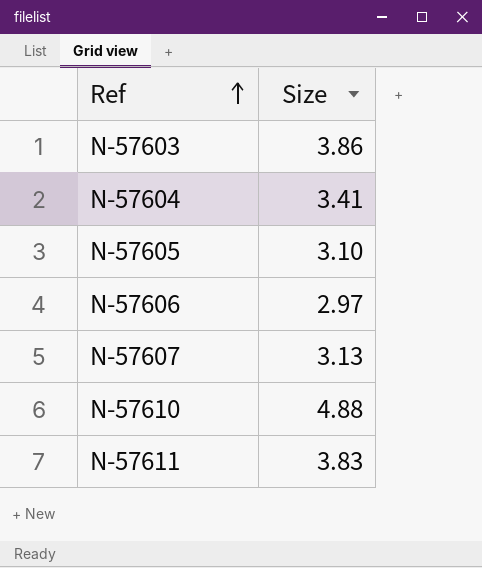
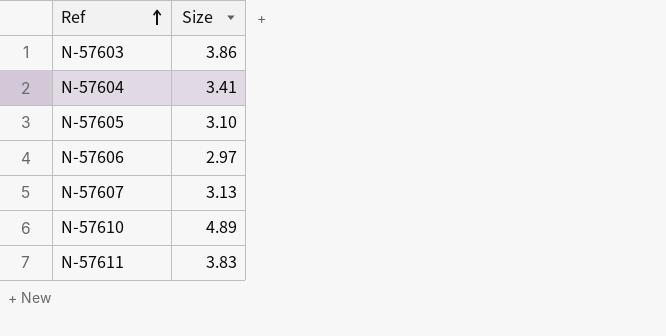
N-57610 | Size: 4.88 -> 4.89

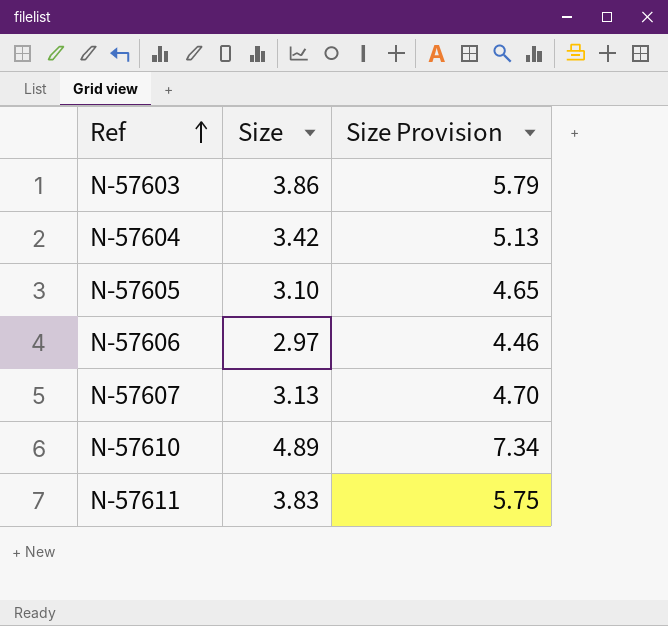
column Size Provision | formula: none -> [Size] * 1.5
N-57604 | Size: 3.41 -> 3.42

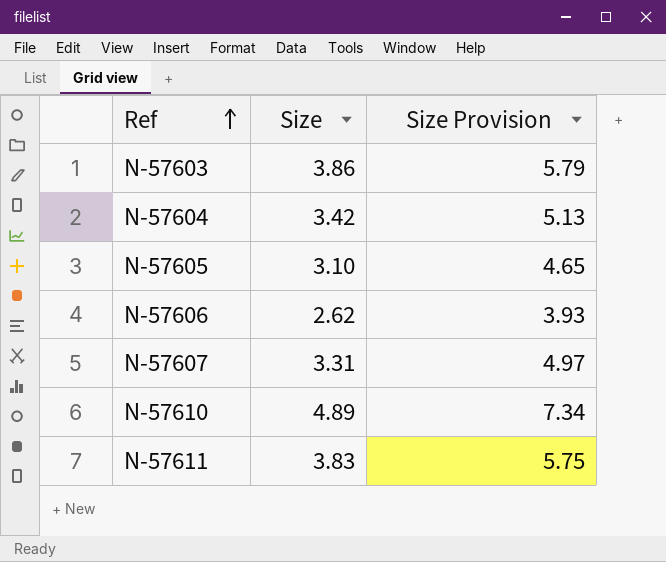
N-57606 | Size: 2.97 -> 2.62
N-57606 | Size Provision: 4.46 -> 3.93
N-57607 | Size: 3.13 -> 3.31
N-57607 | Size Provision: 4.70 -> 4.97

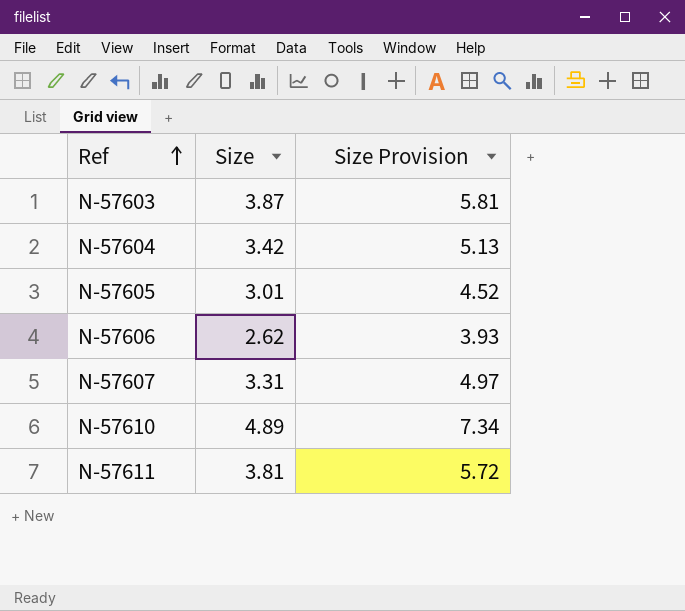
N-57603 | Size: 3.86 -> 3.87
N-57603 | Size Provision: 5.79 -> 5.81
N-57605 | Size: 3.10 -> 3.01
N-57605 | Size Provision: 4.65 -> 4.52
N-57611 | Size: 3.83 -> 3.81
N-57611 | Size Provision: 5.75 -> 5.72

